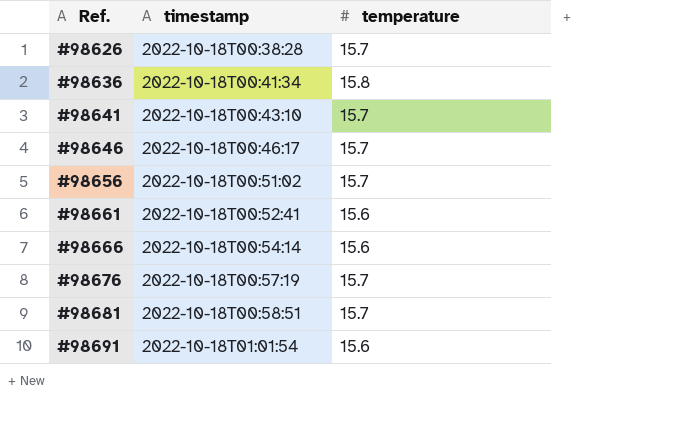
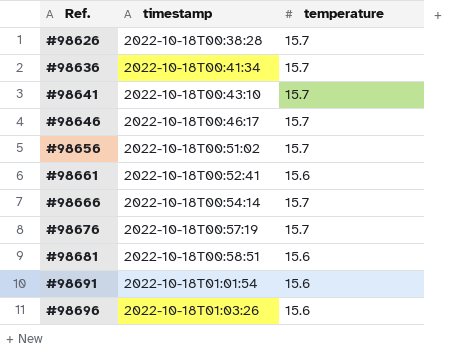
#98636 | temperature: 15.8 -> 15.7
#98666 | temperature: 15.6 -> 15.7
#98681 | temperature: 15.7 -> 15.6
row #98696: none -> 2022-10-18T01:03:26 | 15.6

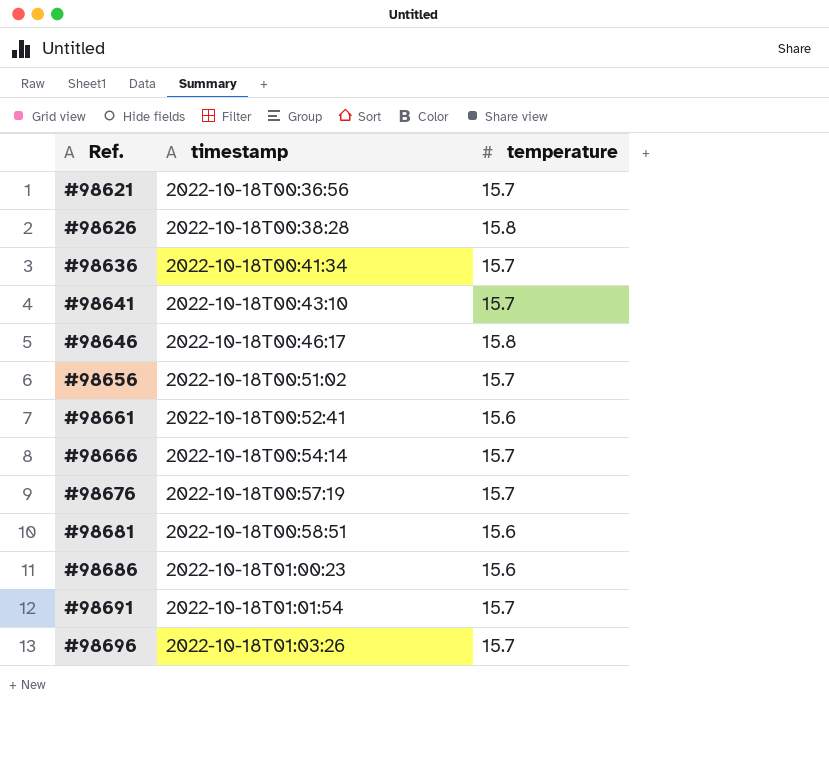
row #98621: none -> 2022-10-18T00:36:56 | 15.7
#98626 | temperature: 15.7 -> 15.8
#98646 | temperature: 15.7 -> 15.8
row #98686: none -> 2022-10-18T01:00:23 | 15.6
#98691 | temperature: 15.6 -> 15.7
#98696 | temperature: 15.6 -> 15.7

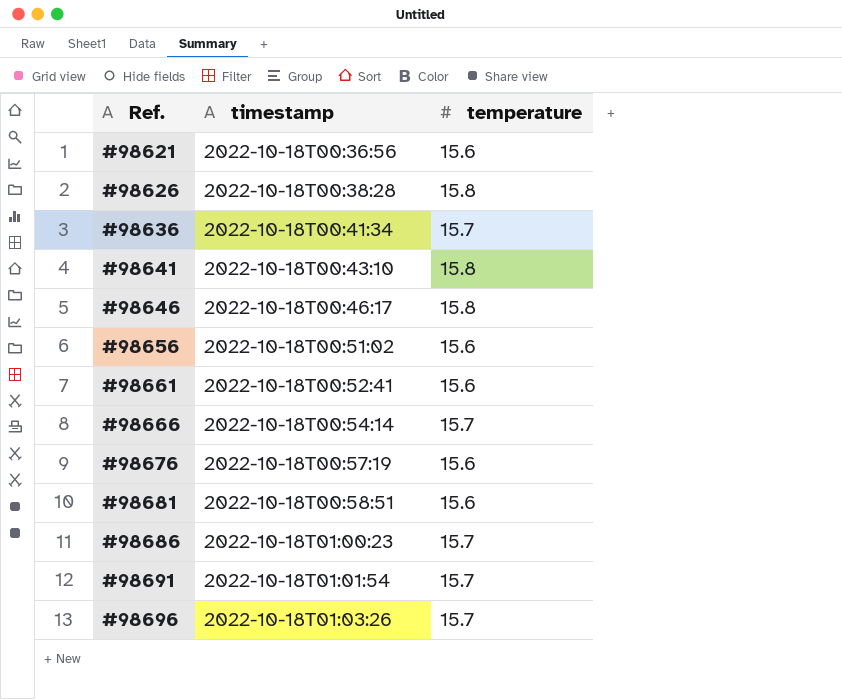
#98621 | temperature: 15.7 -> 15.6
#98641 | temperature: 15.7 -> 15.8
#98656 | temperature: 15.7 -> 15.6
#98676 | temperature: 15.7 -> 15.6
#98686 | temperature: 15.6 -> 15.7

